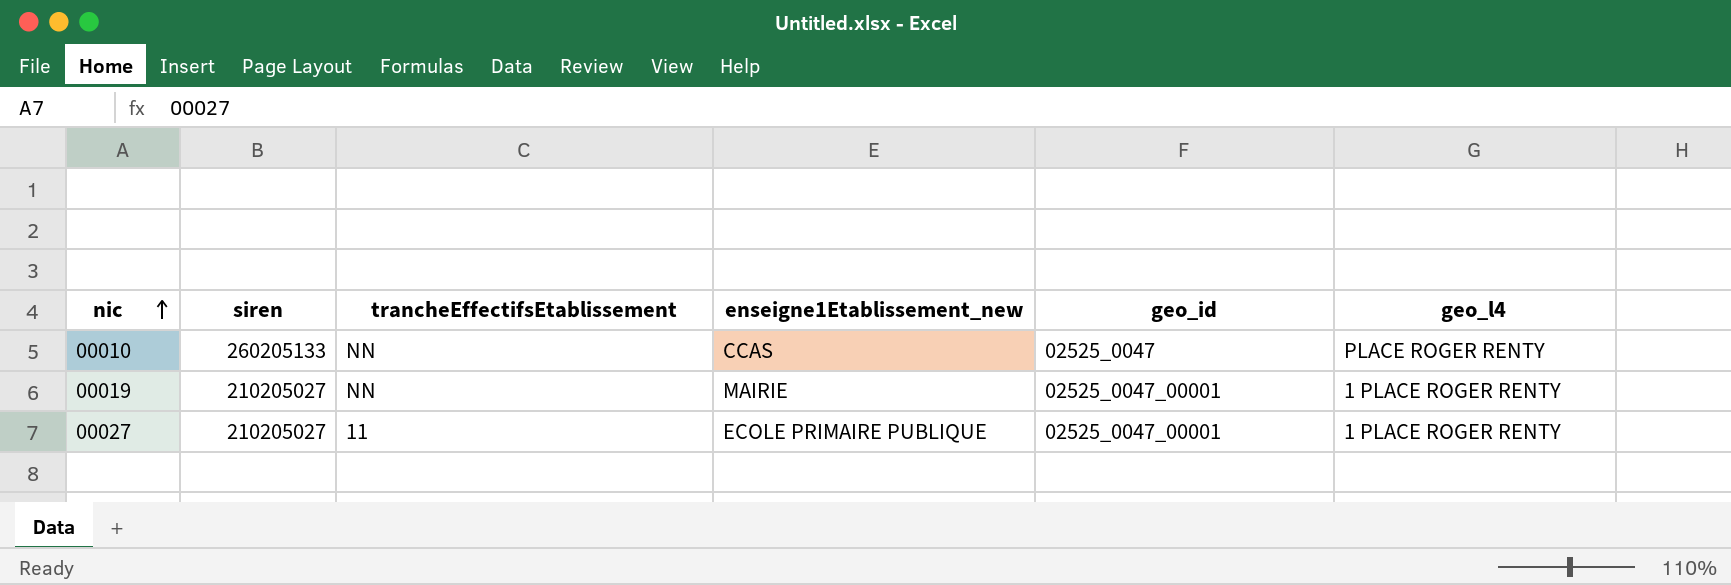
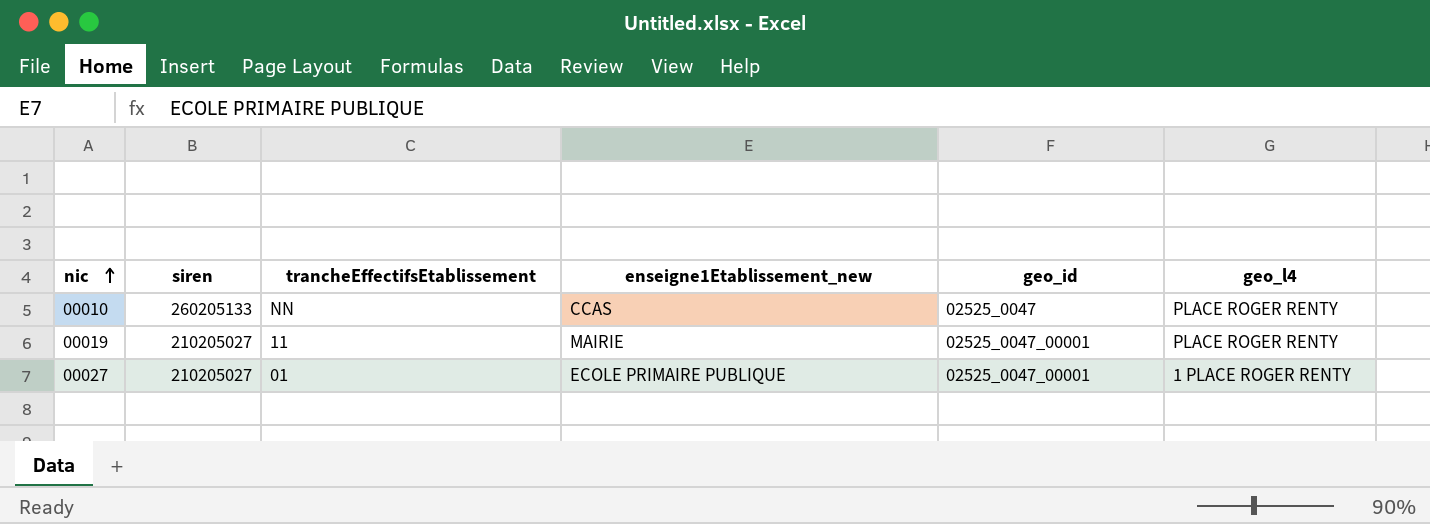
00019 | trancheEffectifsEtablissement: NN -> 11
00019 | geo_l4: 1 PLACE ROGER RENTY -> PLACE ROGER RENTY
00027 | trancheEffectifsEtablissement: 11 -> 01

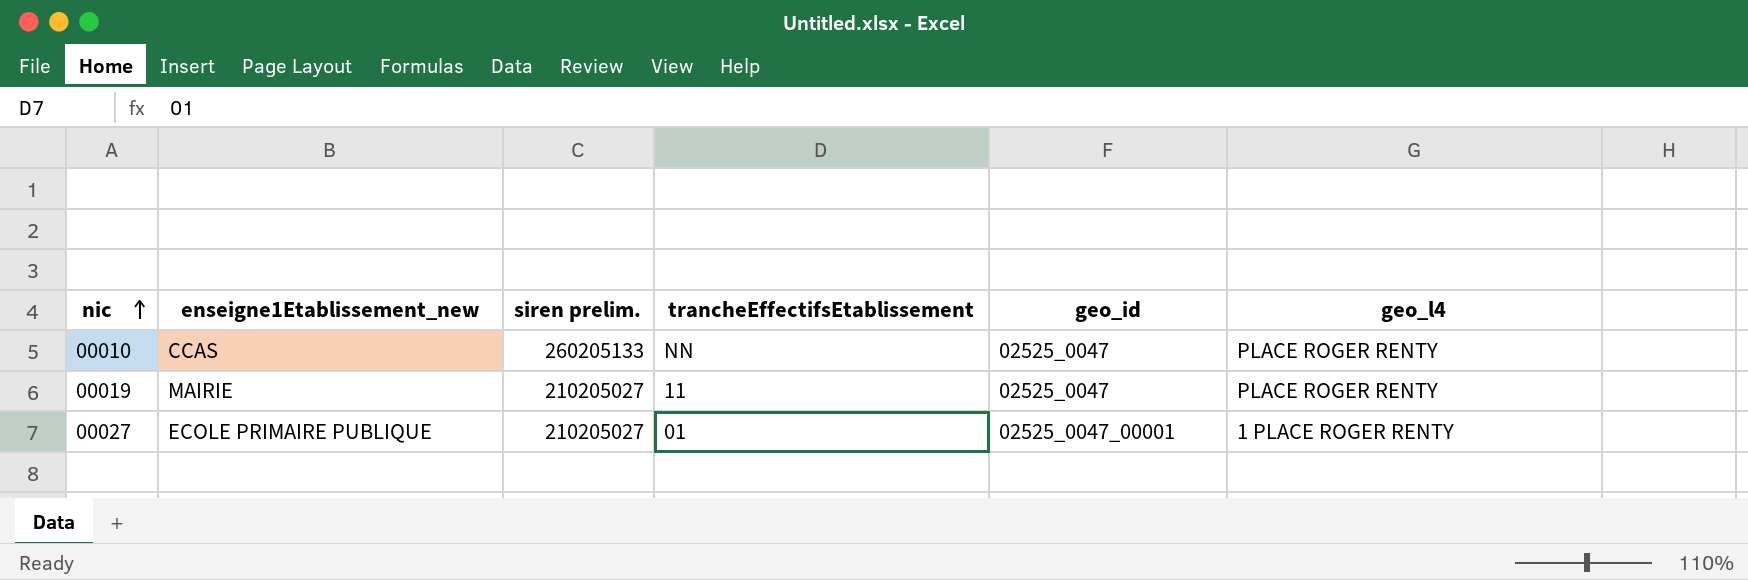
column enseigne1Etablissement_new | position: 4 -> 2
column name: siren -> siren prelim.
00019 | geo_id: 02525_0047_00001 -> 02525_0047

